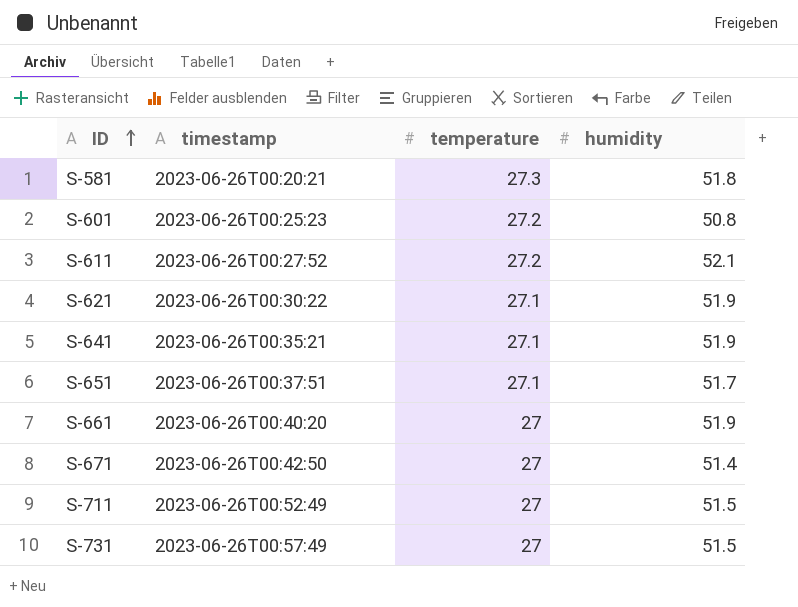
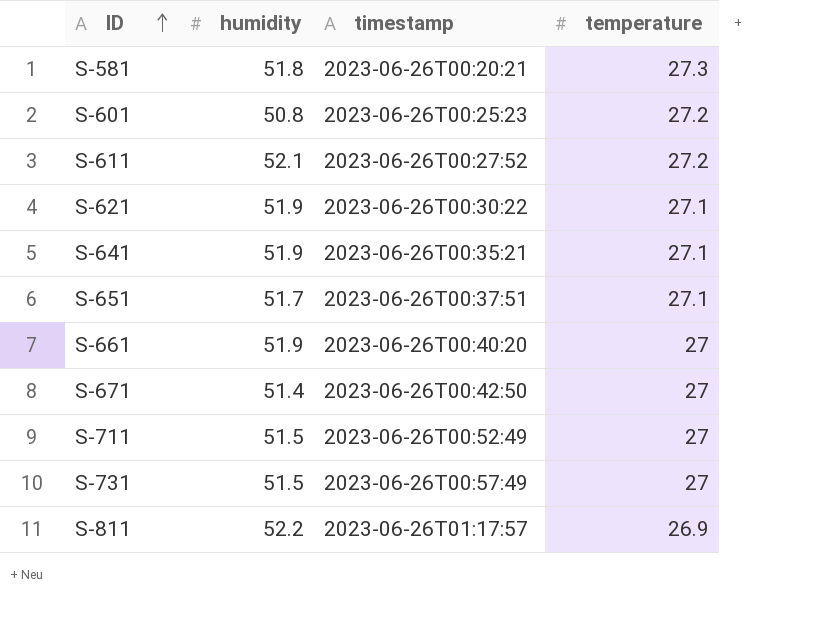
column humidity | position: 4 -> 2
row S-811: none -> 52.2 | 2023-06-26T01:17:57 | 26.9

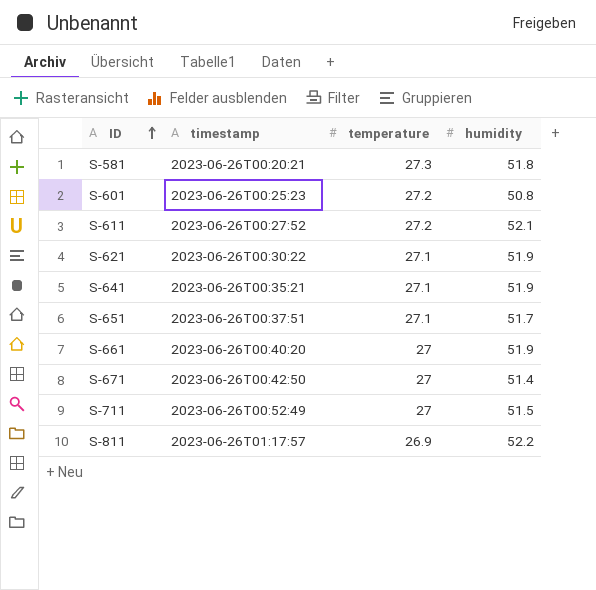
column humidity | position: 2 -> 4
row S-731: 51.5 | 2023-06-26T00:57:49 | 27 -> none

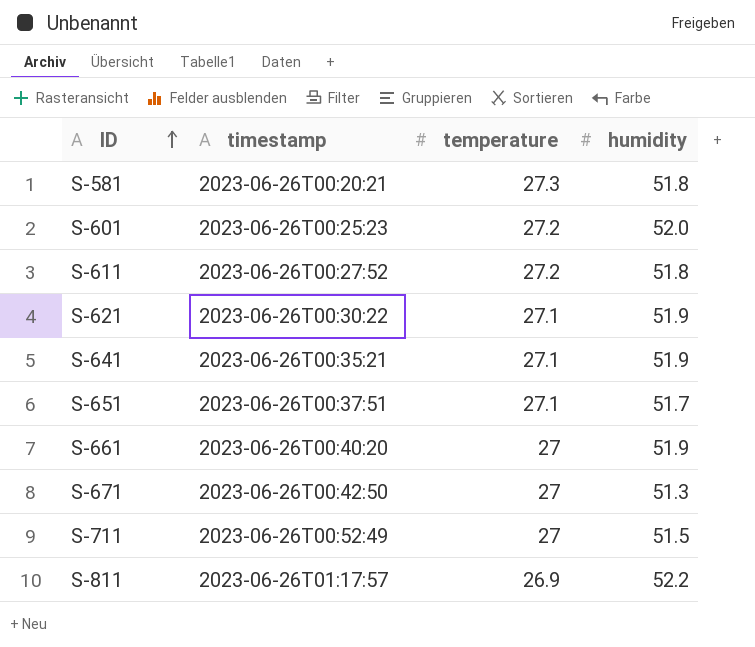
S-601 | humidity: 50.8 -> 52.0
S-611 | humidity: 52.1 -> 51.8
S-671 | humidity: 51.4 -> 51.3

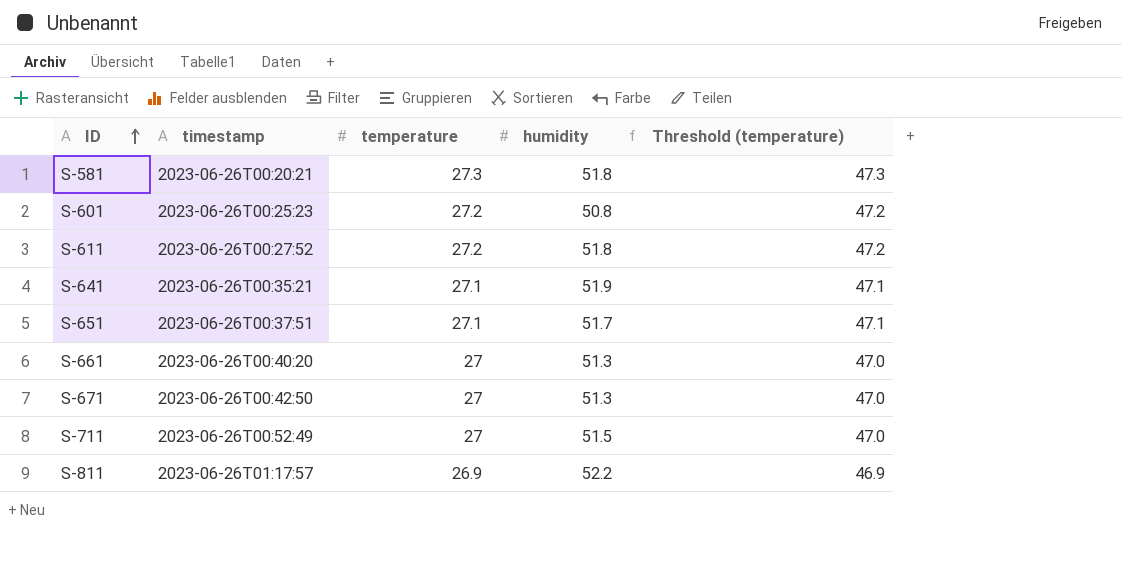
column Threshold (temperature) | formula: none -> [temperature] + 20
row S-621: 2023-06-26T00:30:22 | 27.1 | 51.9 -> none
S-601 | humidity: 52.0 -> 50.8
S-661 | humidity: 51.9 -> 51.3

